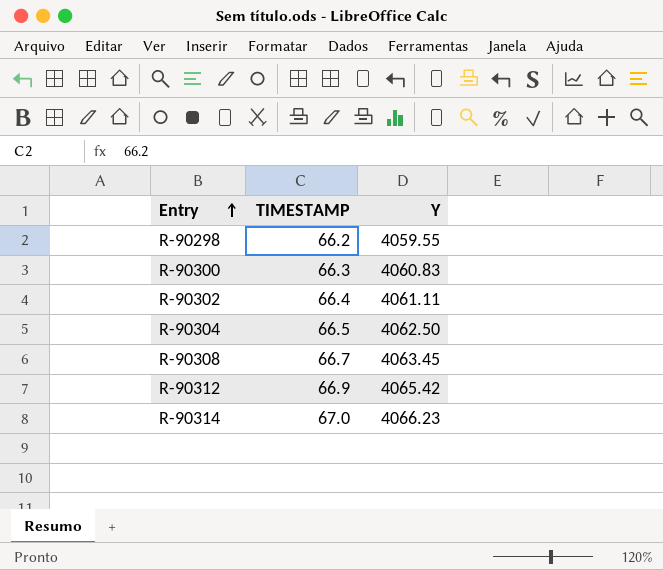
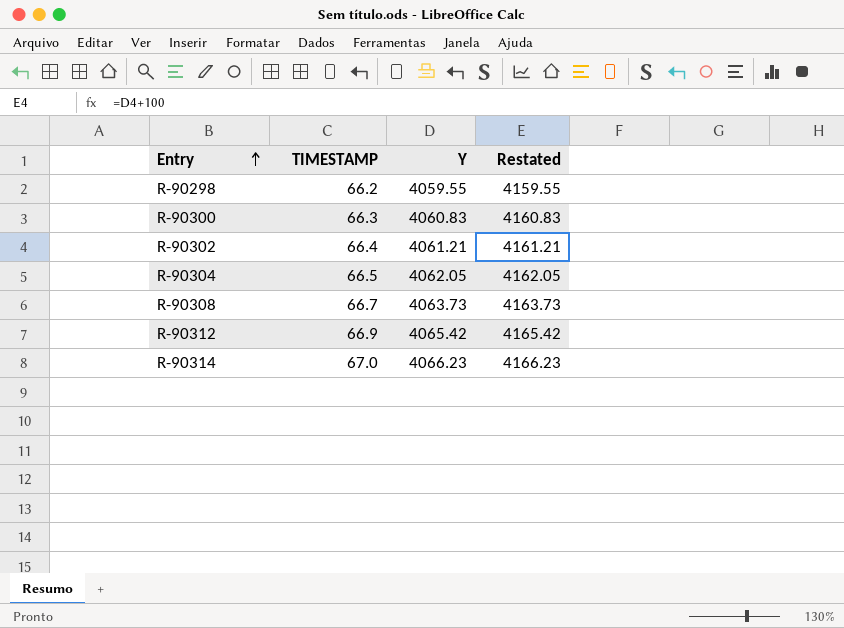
column Restated | formula: none -> [Y] + 100
R-90302 | Y: 4061.11 -> 4061.21
R-90304 | Y: 4062.50 -> 4062.05
R-90308 | Y: 4063.45 -> 4063.73

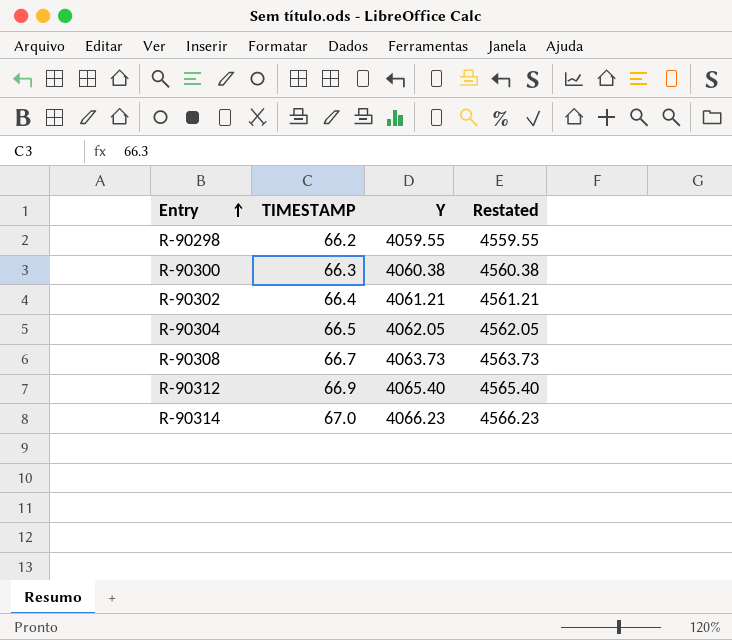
column Restated | formula: [Y] + 100 -> [Y] + 500
R-90300 | Y: 4060.83 -> 4060.38
R-90312 | Y: 4065.42 -> 4065.40

